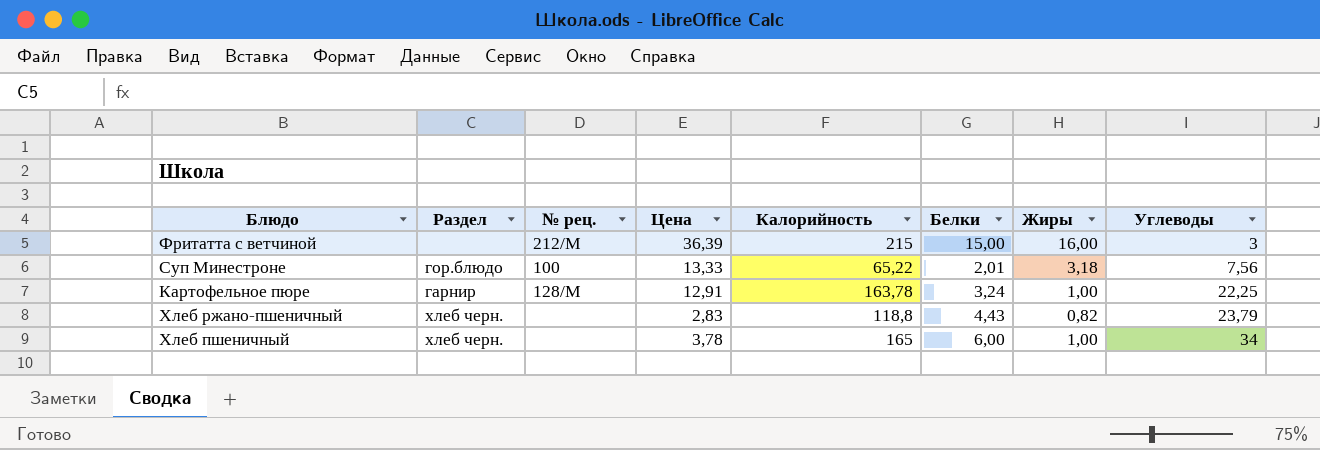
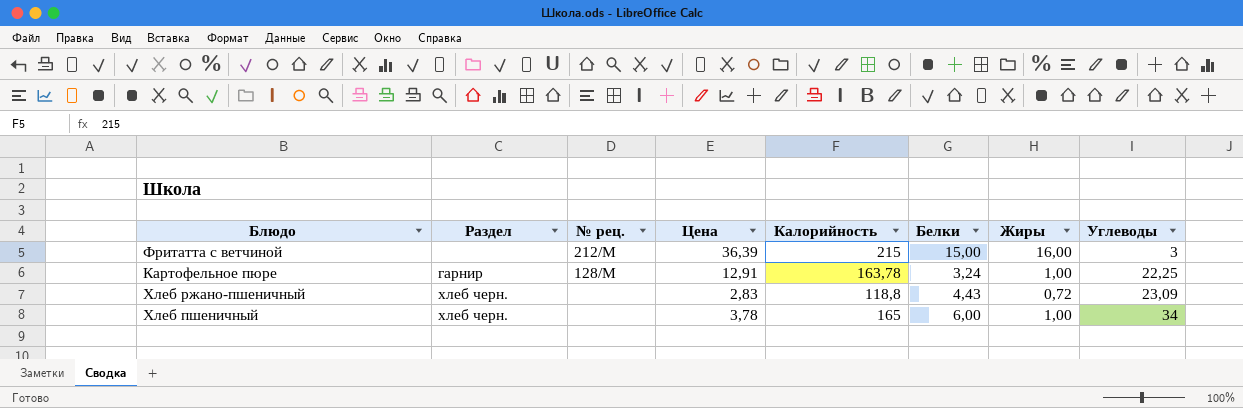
row Суп Минестроне: гор.блюдо | 100 | 13,33 | 65,22 | 2,01 | 3,18 | 7,56 -> none
Хлеб ржано-пшеничный | Жиры: 0,82 -> 0,72
Хлеб ржано-пшеничный | Углеводы: 23,79 -> 23,09

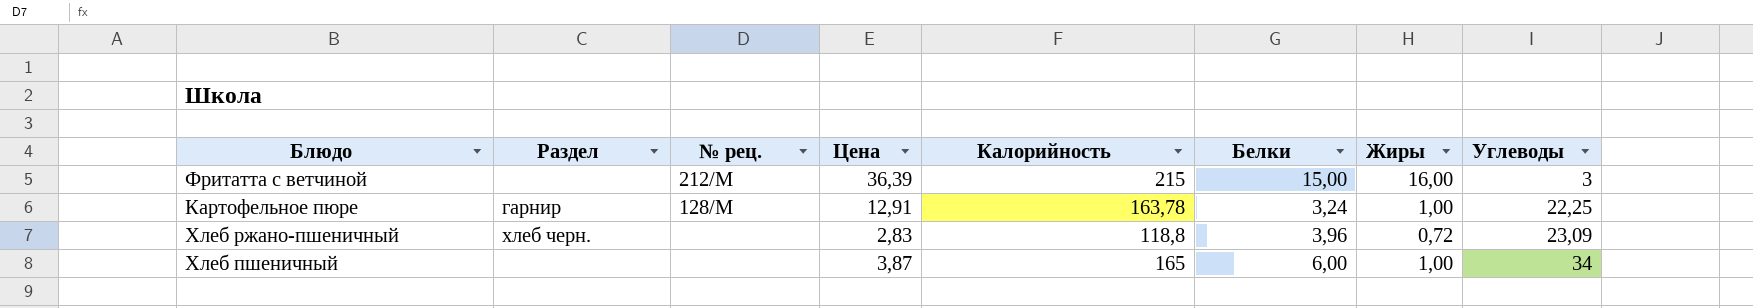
Хлеб ржано-пшеничный | Белки: 4,43 -> 3,96
Хлеб пшеничный | Раздел: хлеб черн. -> none
Хлеб пшеничный | Цена: 3,78 -> 3,87

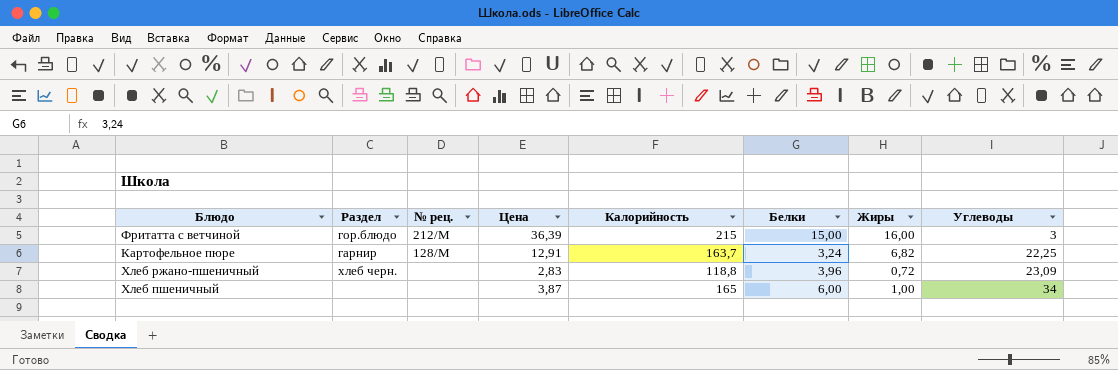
Фритатта с ветчиной | Раздел: none -> гор.блюдо
Картофельное пюре | Калорийность: 163,78 -> 163,7
Картофельное пюре | Жиры: 1,00 -> 6,82

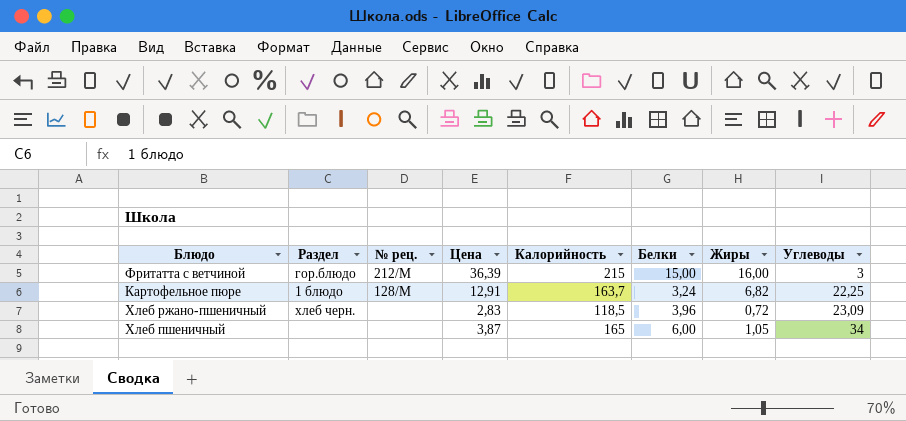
Картофельное пюре | Раздел: гарнир -> 1 блюдо
Хлеб ржано-пшеничный | Калорийность: 118,8 -> 118,5
Хлеб пшеничный | Жиры: 1,00 -> 1,05

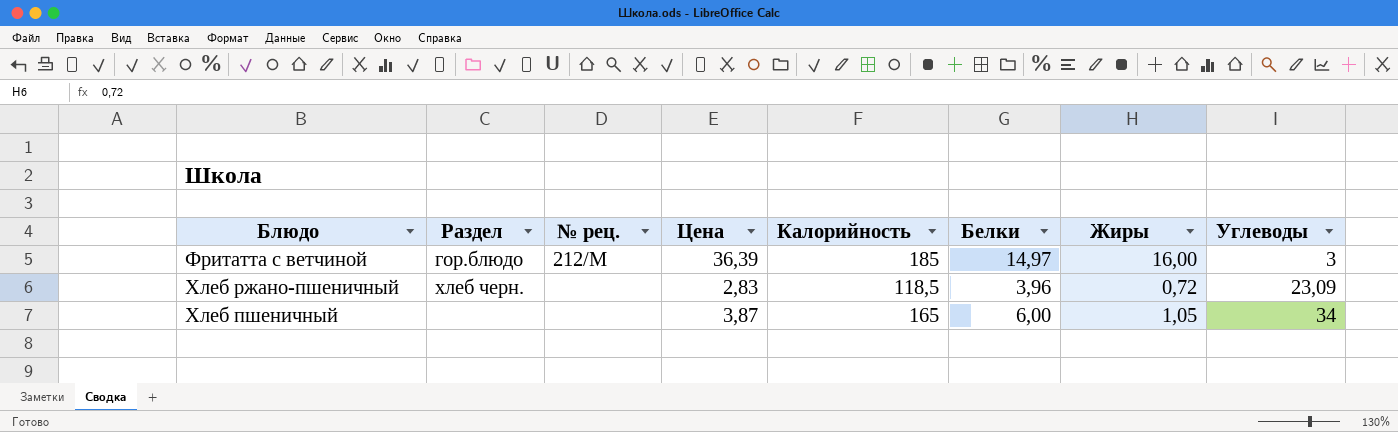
row Картофельное пюре: 1 блюдо | 128/М | 12,91 | 163,7 | 3,24 | 6,82 | 22,25 -> none
Фритатта с ветчиной | Калорийность: 215 -> 185
Фритатта с ветчиной | Белки: 15,00 -> 14,97

